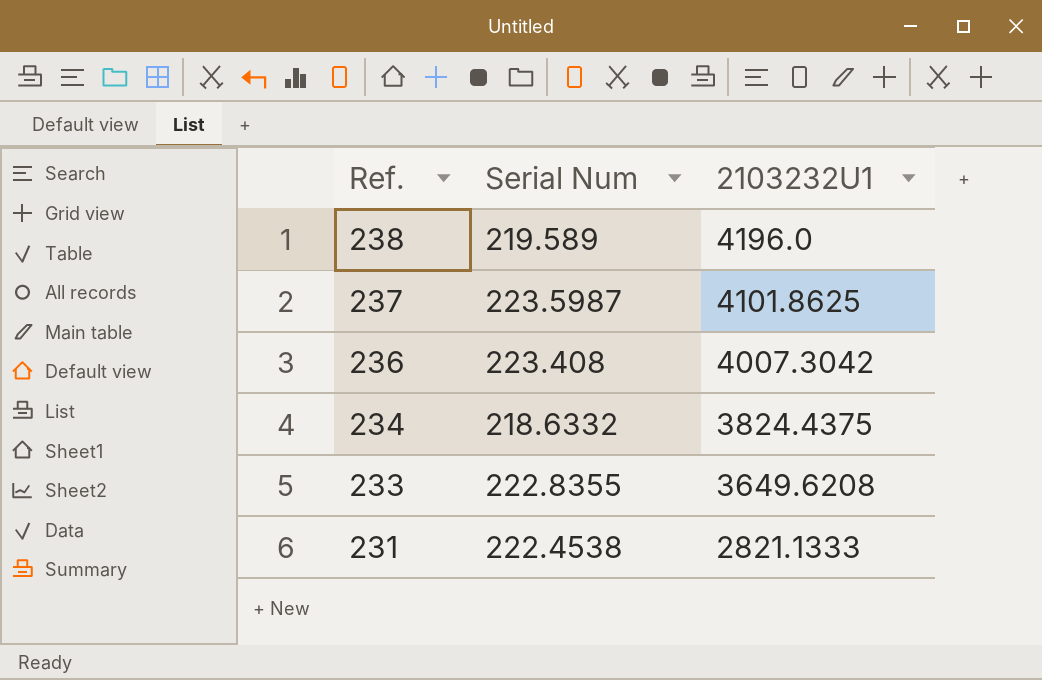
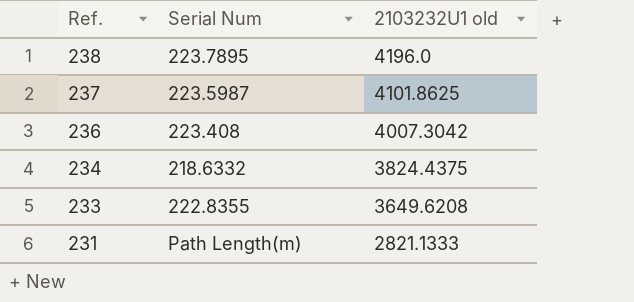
column name: 2103232U1 -> 2103232U1 old
238 | Serial Num: 219.589 -> 223.7895
231 | Serial Num: 222.4538 -> Path Length(m)

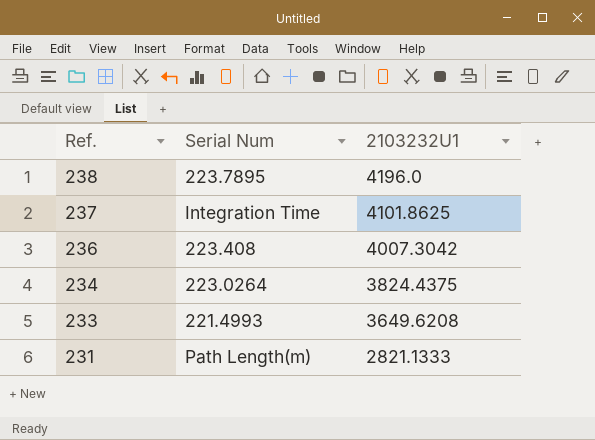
column name: 2103232U1 old -> 2103232U1
237 | Serial Num: 223.5987 -> Integration Time
234 | Serial Num: 218.6332 -> 223.0264
233 | Serial Num: 222.8355 -> 221.4993

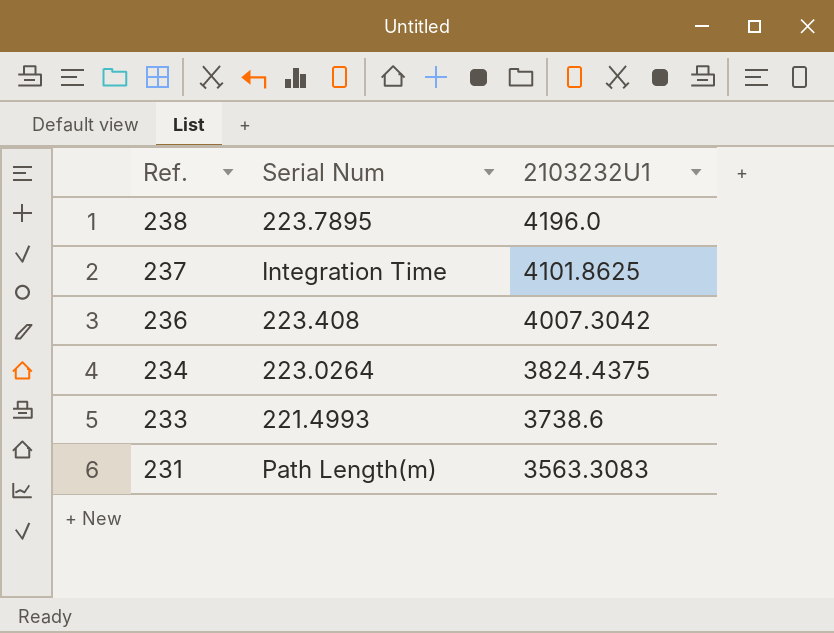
233 | 2103232U1: 3649.6208 -> 3738.6
231 | 2103232U1: 2821.1333 -> 3563.3083

